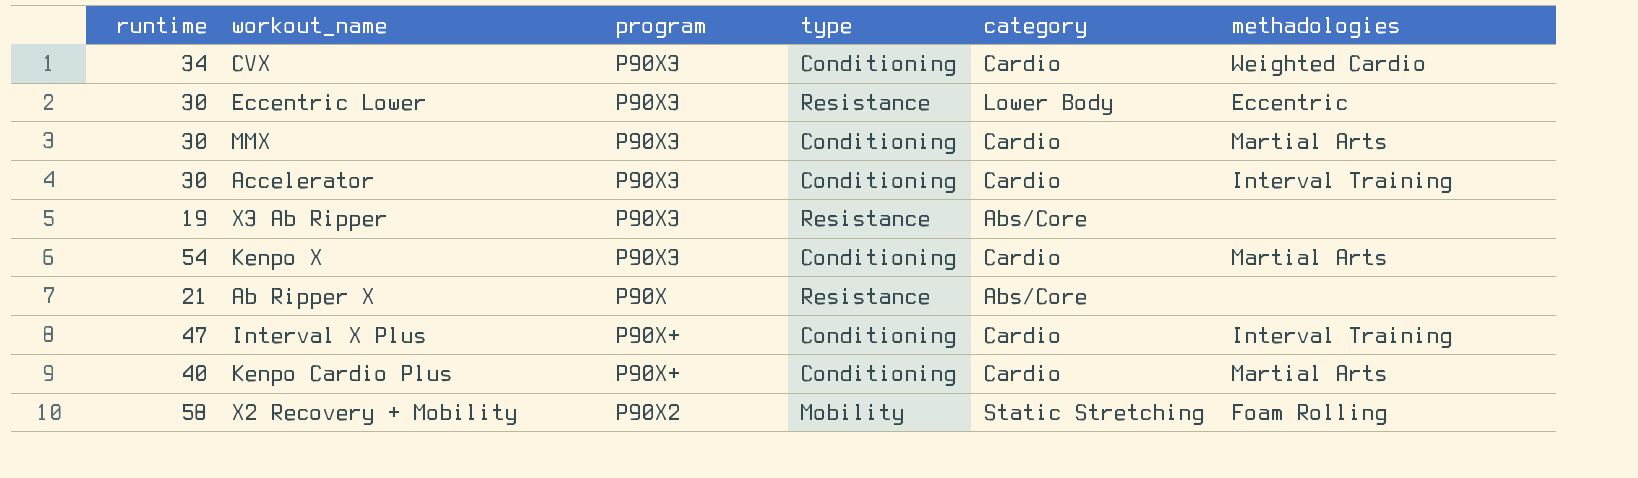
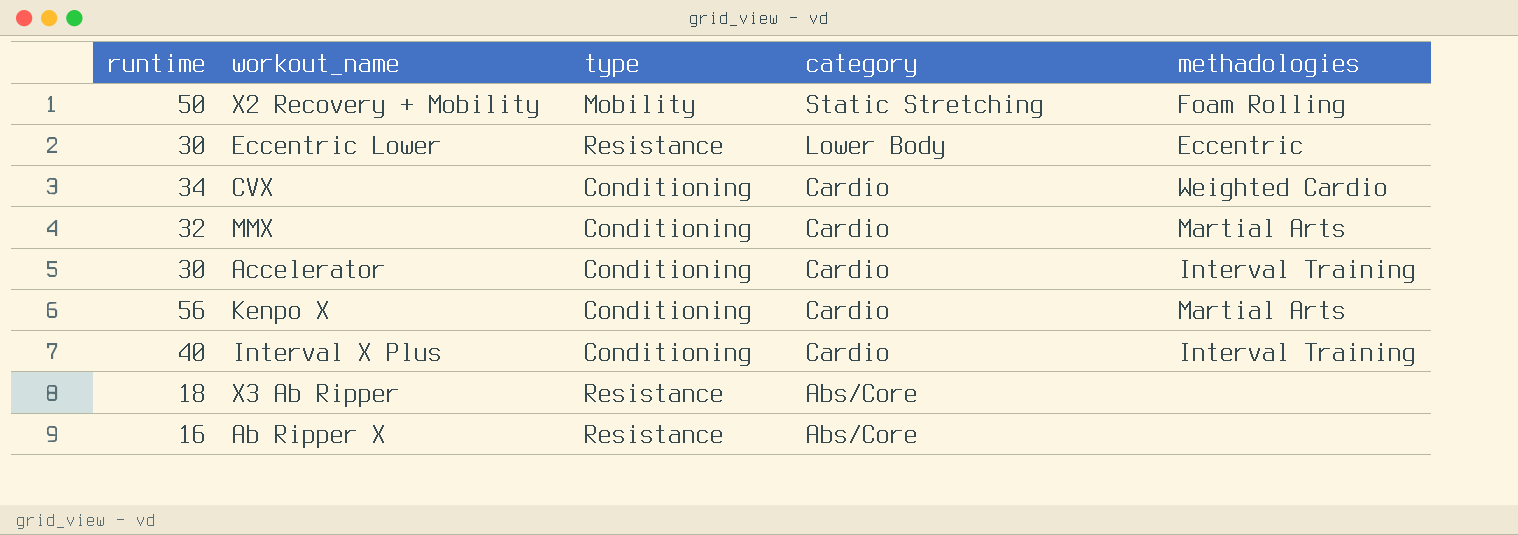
row order: none -> category descending
column program | position: 3 -> none
row Kenpo Cardio Plus: 40 | P90X+ | Conditioning | Cardio | Martial Arts -> none
X2 Recovery + Mobility | runtime: 58 -> 50
MMX | runtime: 30 -> 32
Kenpo X | runtime: 54 -> 56
Interval X Plus | runtime: 47 -> 40
X3 Ab Ripper | runtime: 19 -> 18
Ab Ripper X | runtime: 21 -> 16

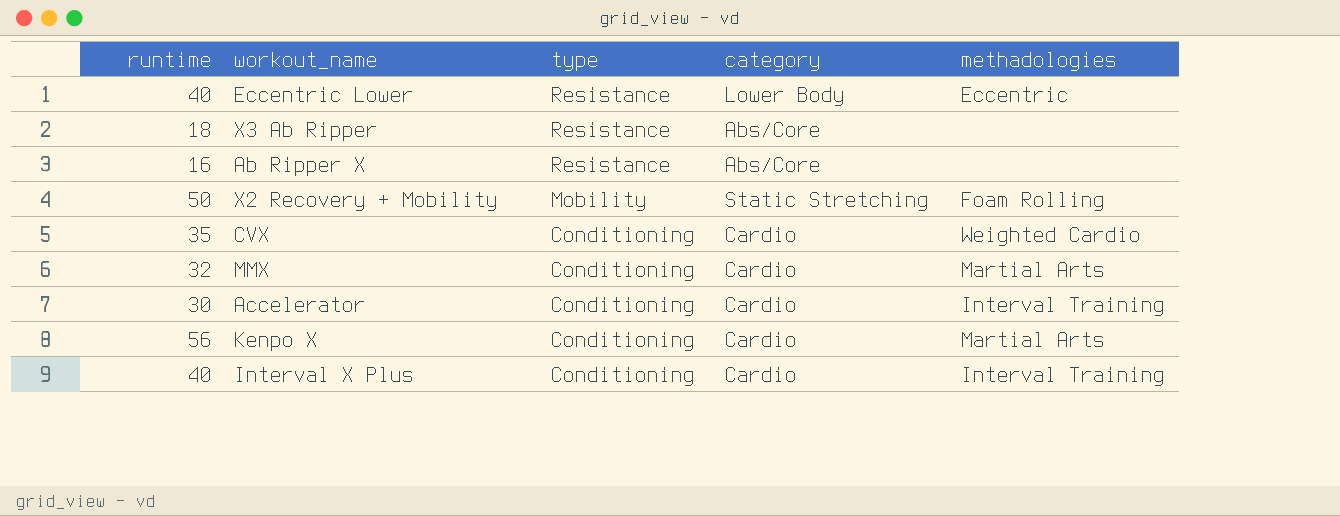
row order: category descending -> type descending
Eccentric Lower | runtime: 30 -> 40
CVX | runtime: 34 -> 35

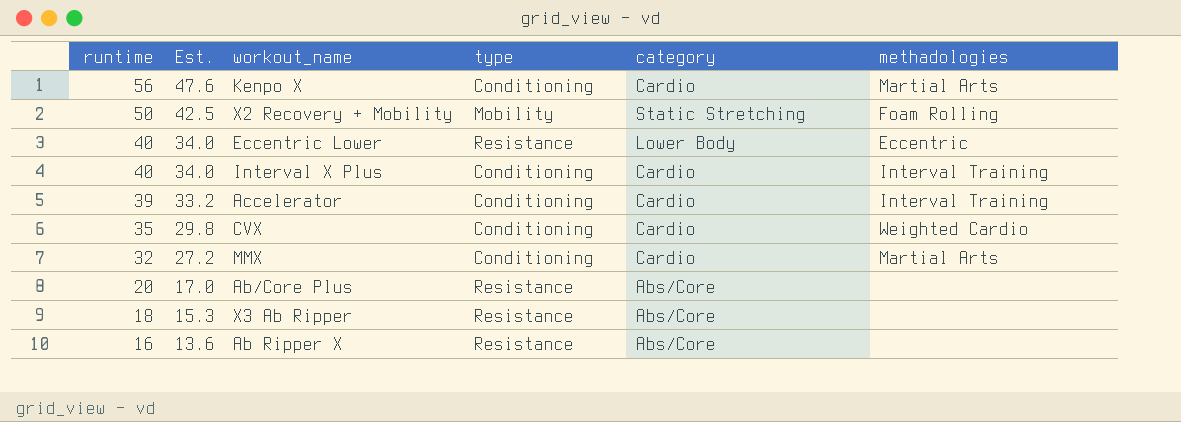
row order: type descending -> runtime descending
column Est. | formula: none -> [runtime] * 0.85
Accelerator | runtime: 30 -> 39
row Ab/Core Plus: none -> 20 | 17.0 | Resistance | Abs/Core | none

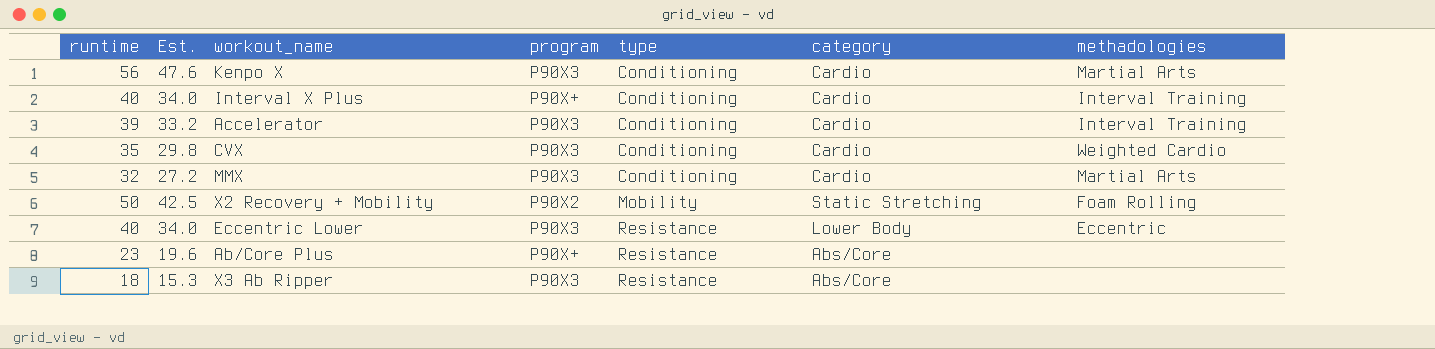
row order: runtime descending -> type ascending
column program | position: none -> 4
row Ab Ripper X: 16 | 13.6 | Resistance | Abs/Core | none -> none
Ab/Core Plus | runtime: 20 -> 23
Ab/Core Plus | Est.: 17.0 -> 19.6

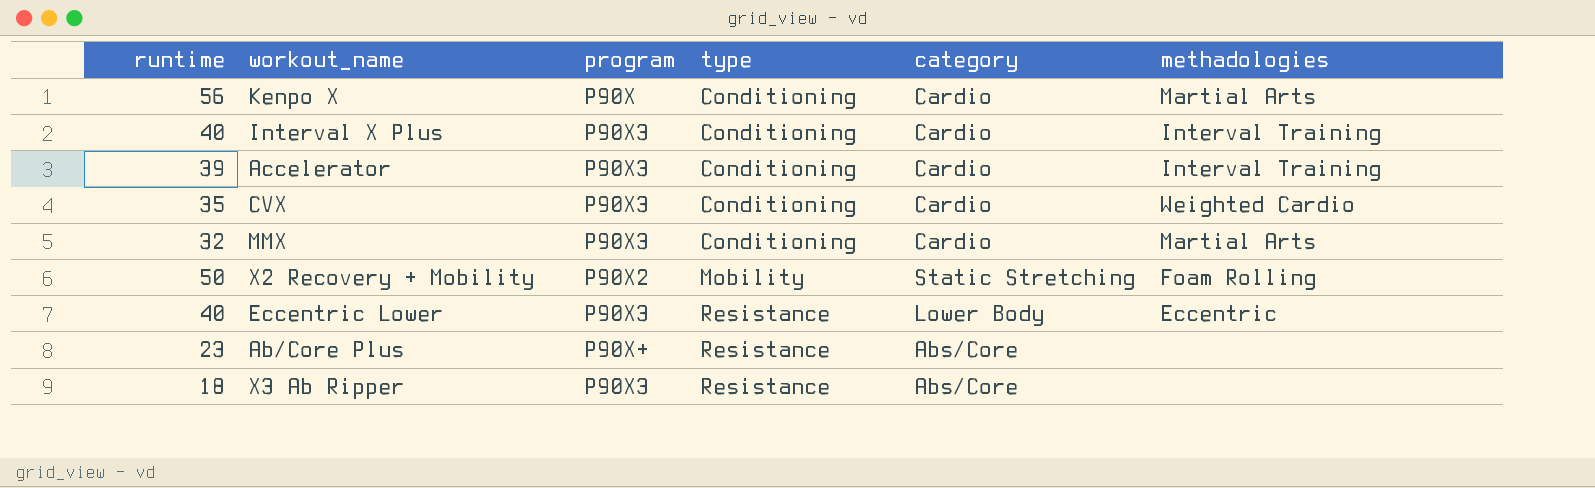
column Est. | formula: [runtime] * 0.85 -> none
Kenpo X | program: P90X3 -> P90X
Interval X Plus | program: P90X+ -> P90X3

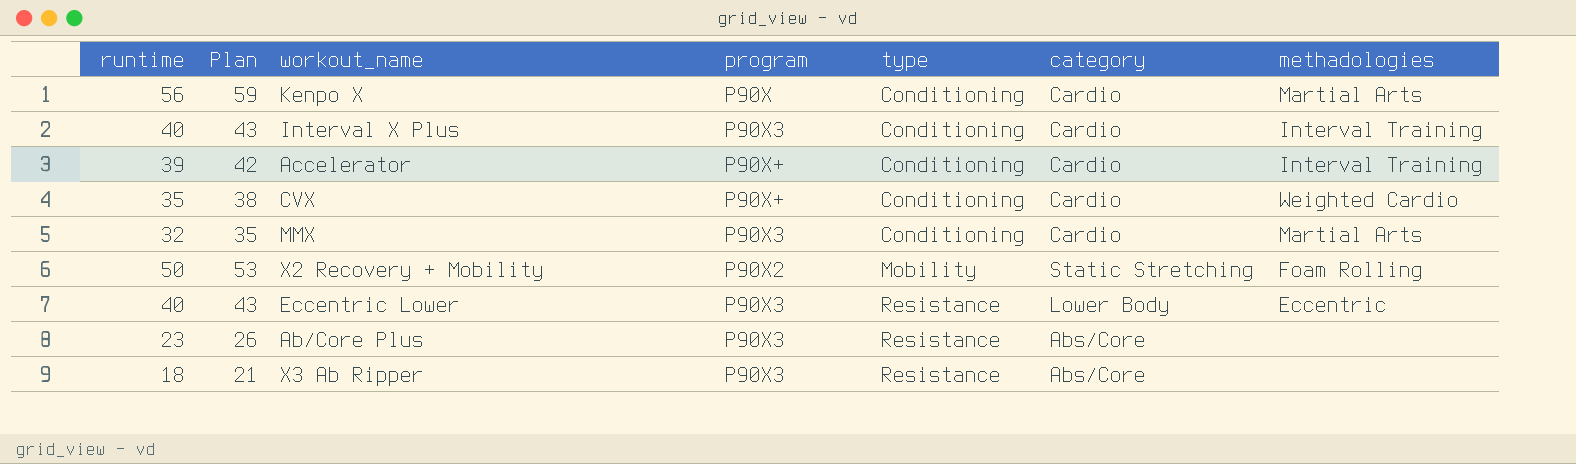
column Plan | formula: none -> [runtime] + 3
Accelerator | program: P90X3 -> P90X+
CVX | program: P90X3 -> P90X+
Ab/Core Plus | program: P90X+ -> P90X3

